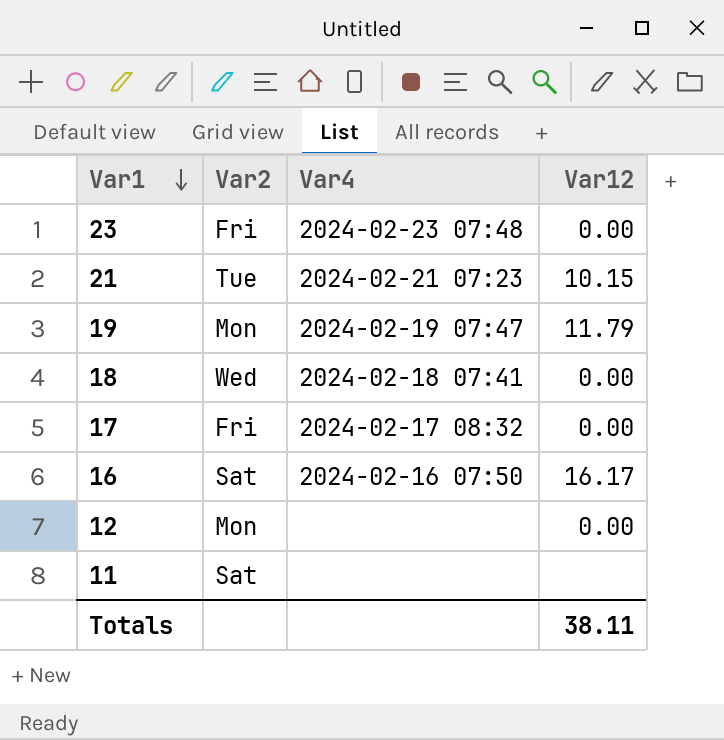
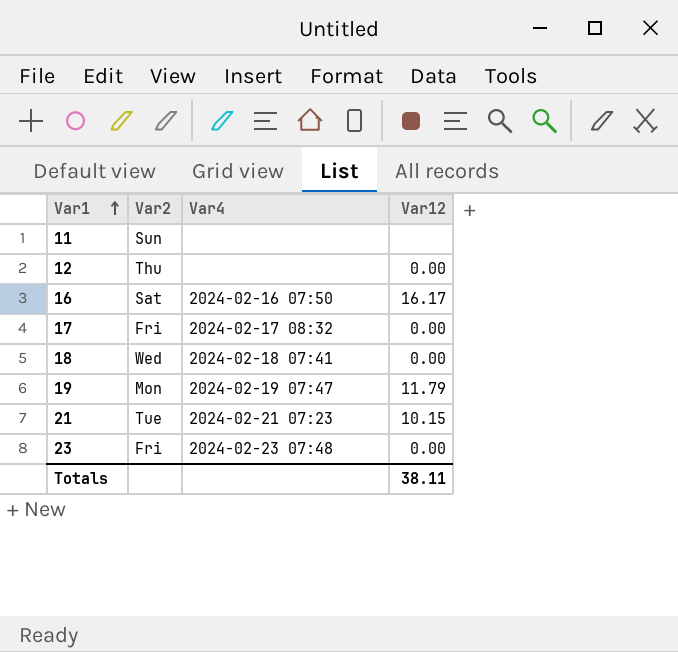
row order: Var1 descending -> Var1 ascending
11 | Var2: Sat -> Sun
12 | Var2: Mon -> Thu

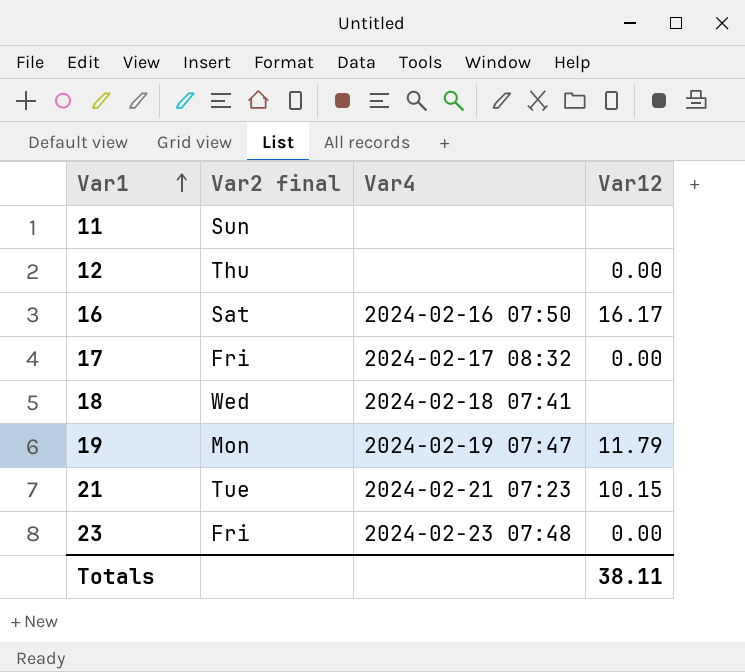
column name: Var2 -> Var2 final
18 | Var12: 0.00 -> none

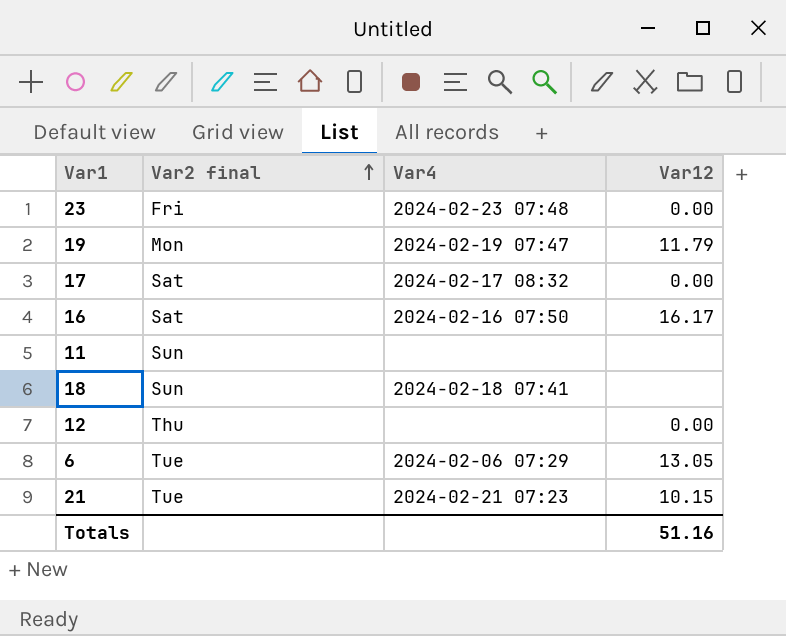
row order: Var1 ascending -> Var2 final ascending
17 | Var2 final: Fri -> Sat
18 | Var2 final: Wed -> Sun
row 6: none -> Tue | 2024-02-06 07:29 | 13.05
Totals | Var12: 38.11 -> 51.16

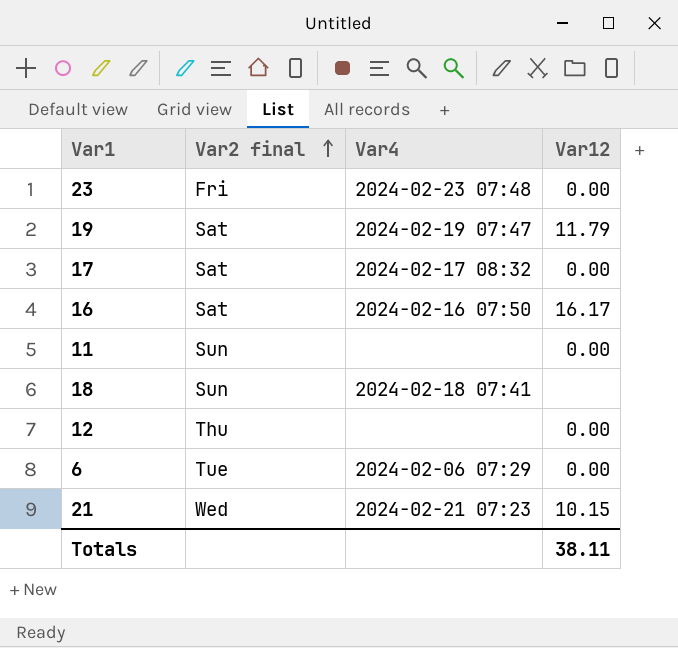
19 | Var2 final: Mon -> Sat
11 | Var12: none -> 0.00
6 | Var12: 13.05 -> 0.00
21 | Var2 final: Tue -> Wed
Totals | Var12: 51.16 -> 38.11

